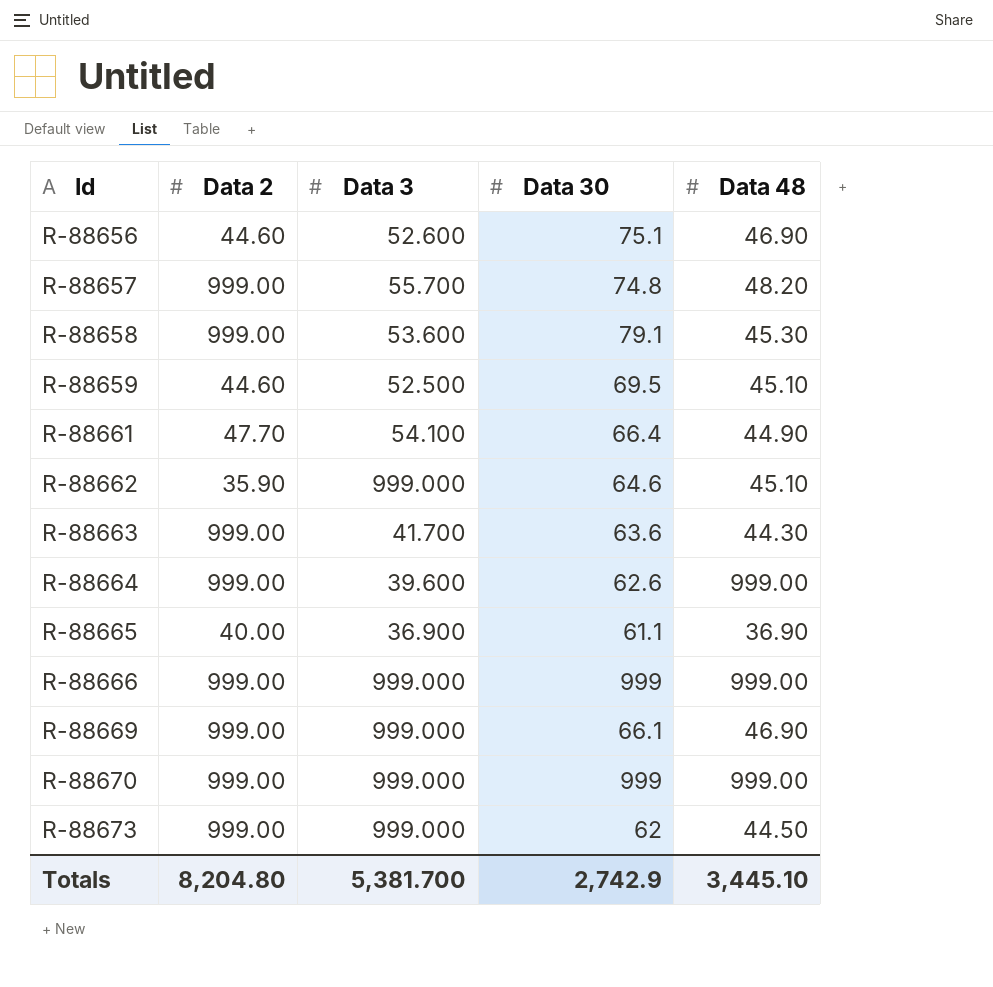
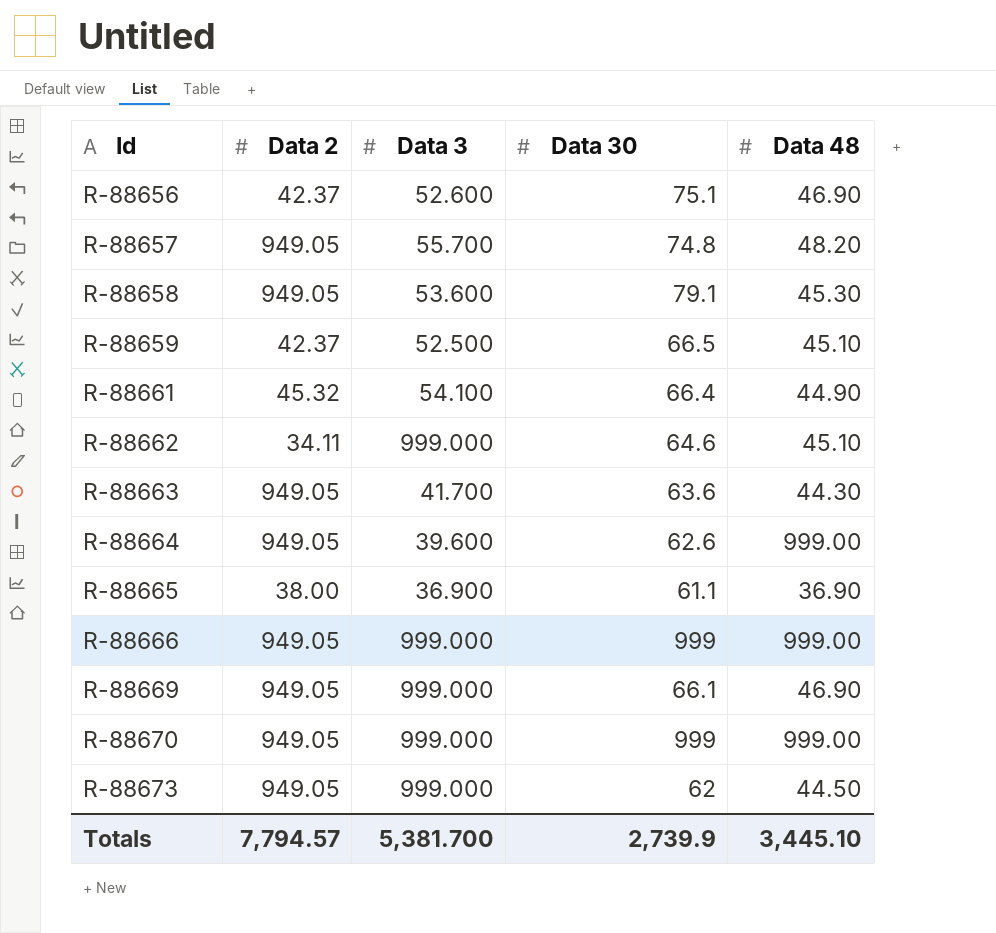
R-88656 | Data 2: 44.60 -> 42.37
R-88657 | Data 2: 999.00 -> 949.05
R-88658 | Data 2: 999.00 -> 949.05
R-88659 | Data 2: 44.60 -> 42.37
R-88659 | Data 30: 69.5 -> 66.5
R-88661 | Data 2: 47.70 -> 45.32
R-88662 | Data 2: 35.90 -> 34.11
R-88663 | Data 2: 999.00 -> 949.05
R-88664 | Data 2: 999.00 -> 949.05
R-88665 | Data 2: 40.00 -> 38.00
R-88666 | Data 2: 999.00 -> 949.05
R-88669 | Data 2: 999.00 -> 949.05
R-88670 | Data 2: 999.00 -> 949.05
R-88673 | Data 2: 999.00 -> 949.05
Totals | Data 2: 8,204.80 -> 7,794.57
Totals | Data 30: 2,742.9 -> 2,739.9

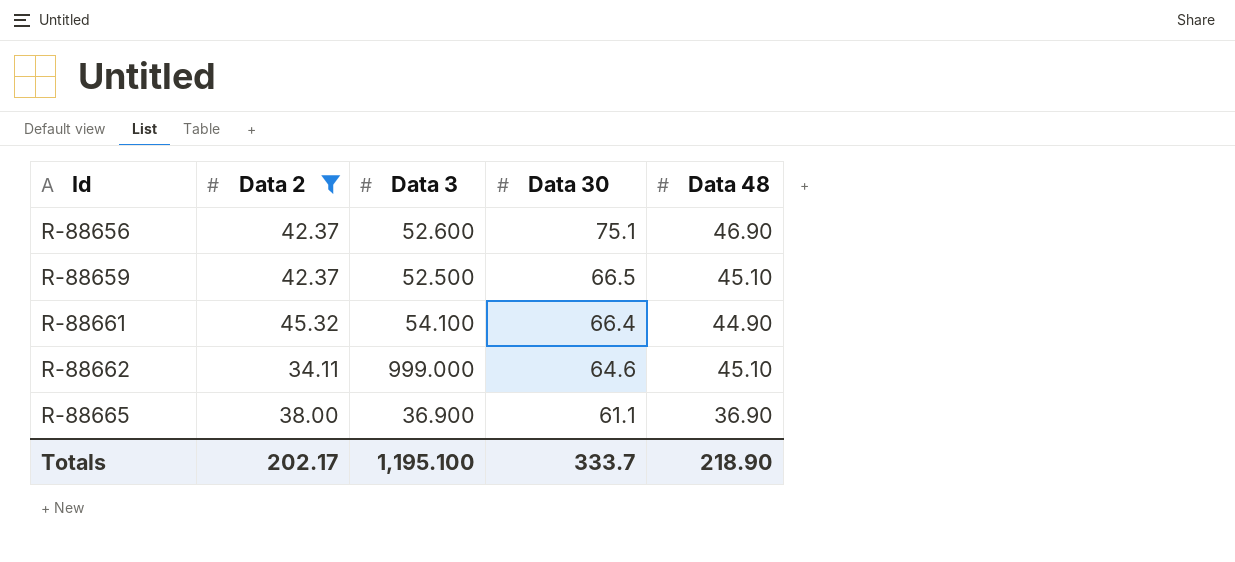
filter: none -> Data 2 != 949.05
Totals | Data 2: 7,794.57 -> 202.17
Totals | Data 3: 5,381.700 -> 1,195.100
Totals | Data 30: 2,739.9 -> 333.7
Totals | Data 48: 3,445.10 -> 218.90

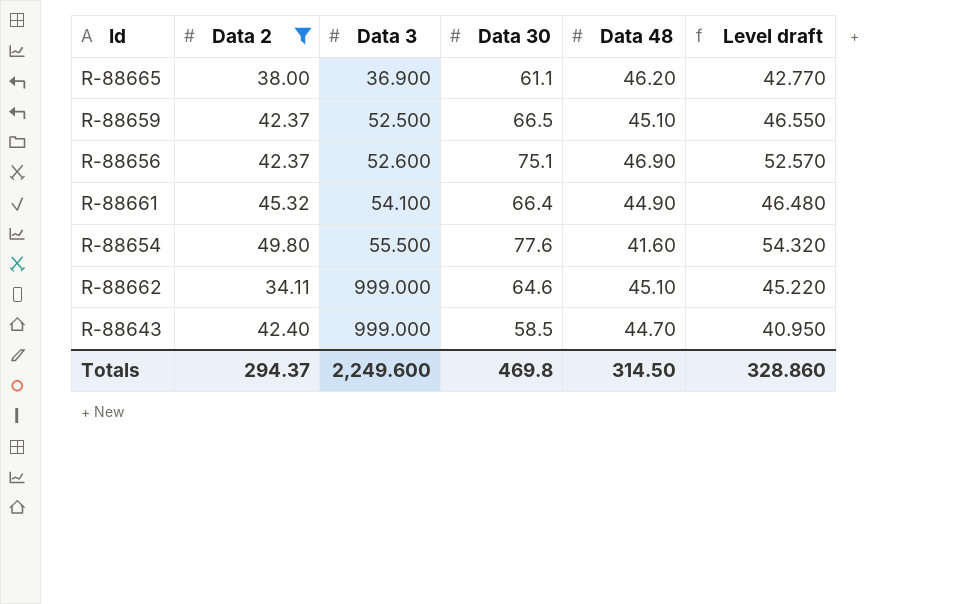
row order: Id ascending -> Data 3 ascending
column Level draft | formula: none -> [Data 30] * 0.7
R-88665 | Data 48: 36.90 -> 46.20
row R-88654: none -> 49.80 | 55.500 | 77.6 | 41.60 | 54.320
row R-88643: none -> 42.40 | 999.000 | 58.5 | 44.70 | 40.950
Totals | Data 2: 202.17 -> 294.37
Totals | Data 3: 1,195.100 -> 2,249.600
Totals | Data 30: 333.7 -> 469.8
Totals | Data 48: 218.90 -> 314.50

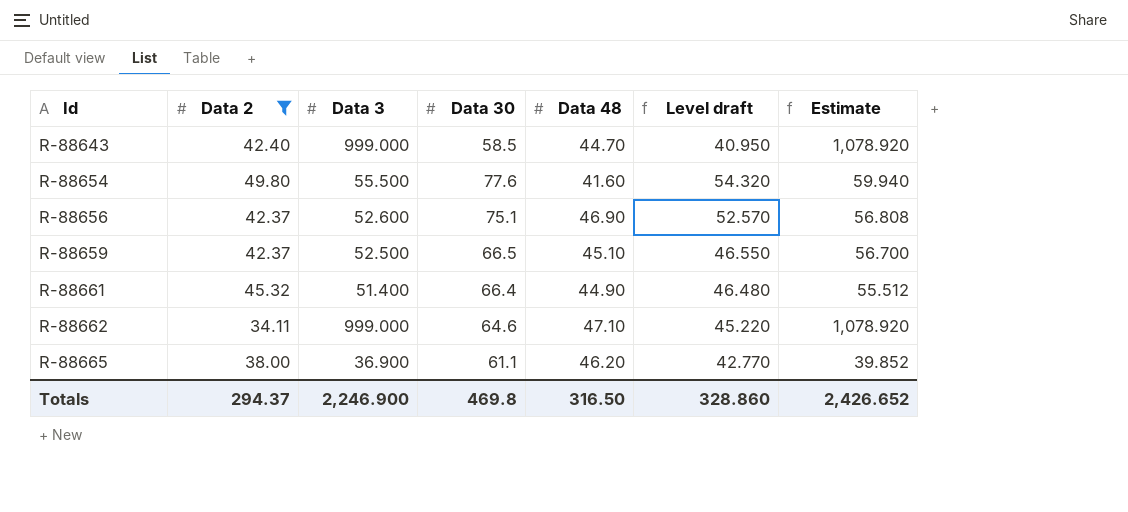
row order: Data 3 ascending -> Id ascending
column Estimate | formula: none -> [Data 3] * 1.08
R-88661 | Data 3: 54.100 -> 51.400
R-88662 | Data 48: 45.10 -> 47.10
Totals | Data 3: 2,249.600 -> 2,246.900
Totals | Data 48: 314.50 -> 316.50

